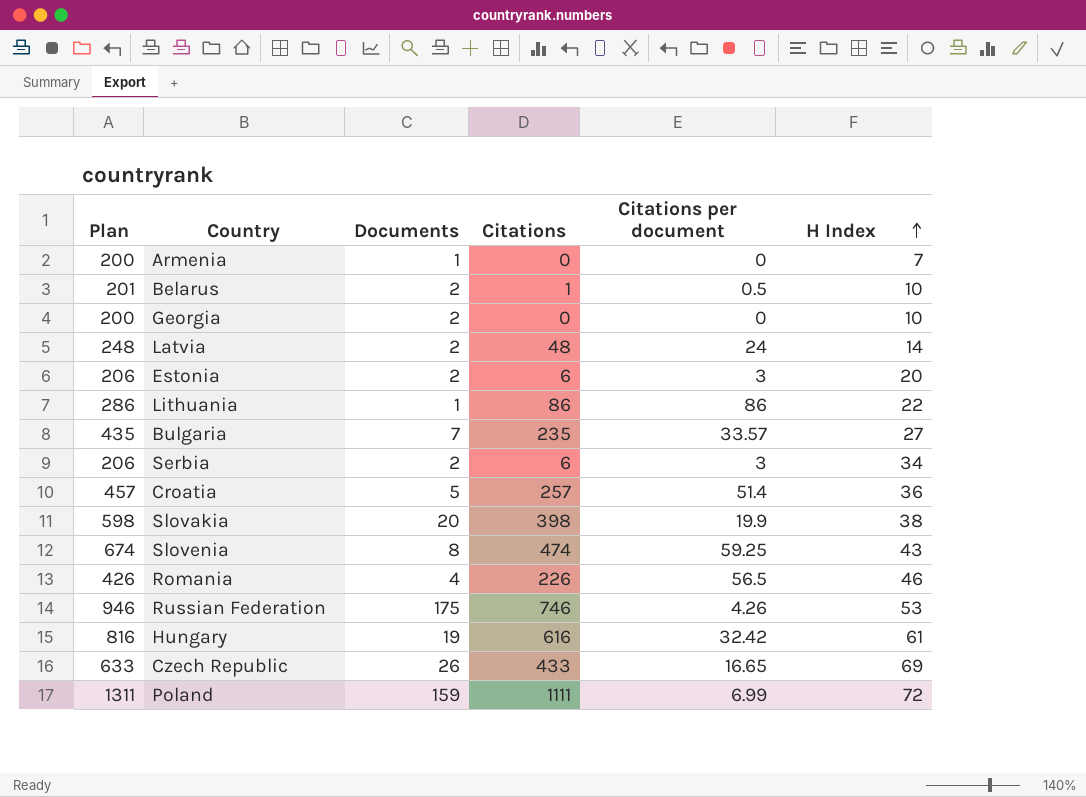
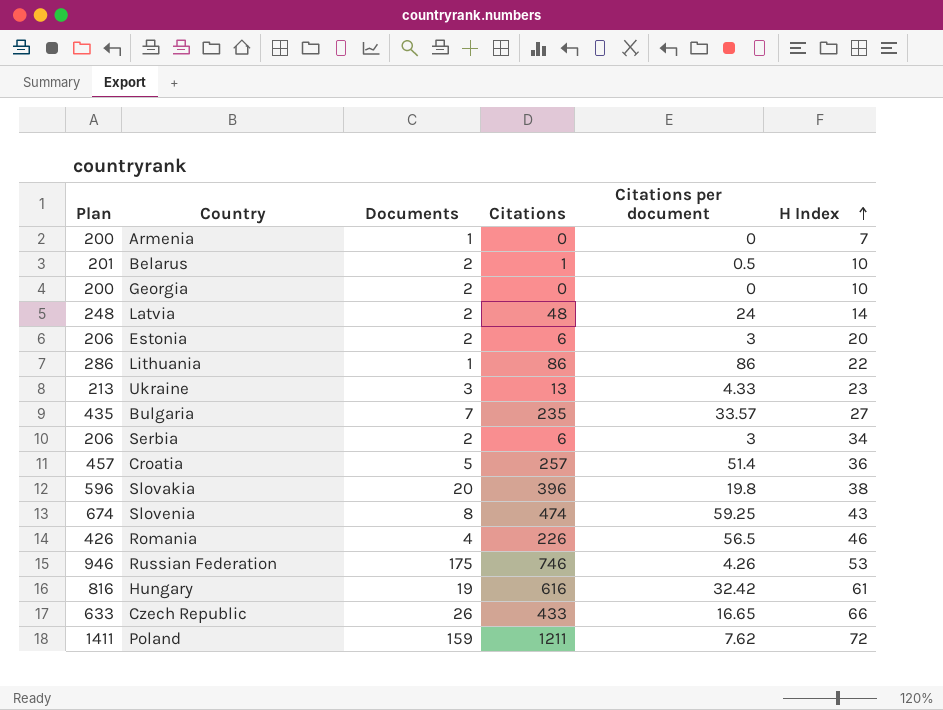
row Ukraine: none -> 213 | 3 | 13 | 4.33 | 23
Slovakia | Plan: 598 -> 596
Slovakia | Citations: 398 -> 396
Slovakia | Citations per document: 19.9 -> 19.8
Czech Republic | H Index: 69 -> 66
Poland | Plan: 1311 -> 1411
Poland | Citations: 1111 -> 1211
Poland | Citations per document: 6.99 -> 7.62

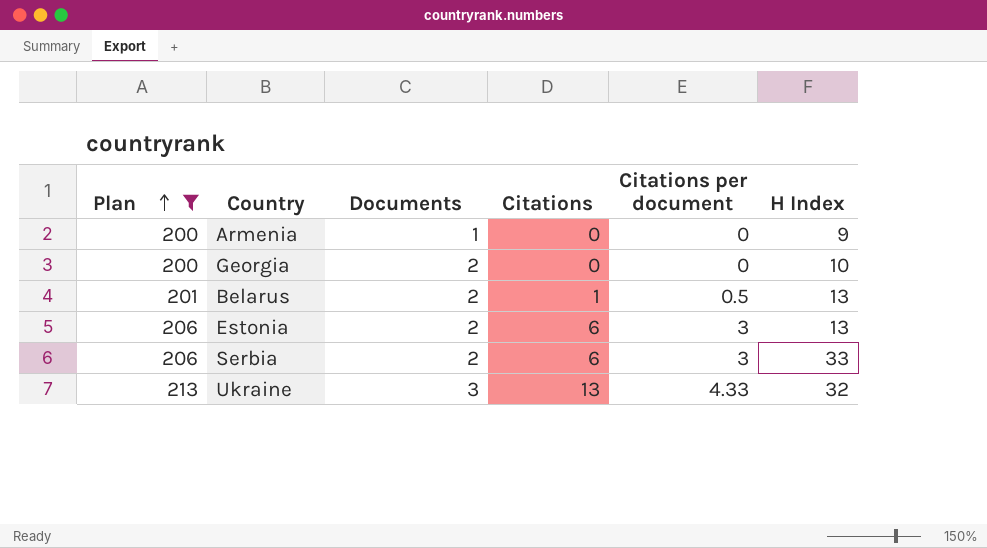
filter: none -> Plan <= 213
row order: H Index ascending -> Plan ascending
Armenia | H Index: 7 -> 9
Belarus | H Index: 10 -> 13
Estonia | H Index: 20 -> 13
Serbia | H Index: 34 -> 33
Ukraine | H Index: 23 -> 32

